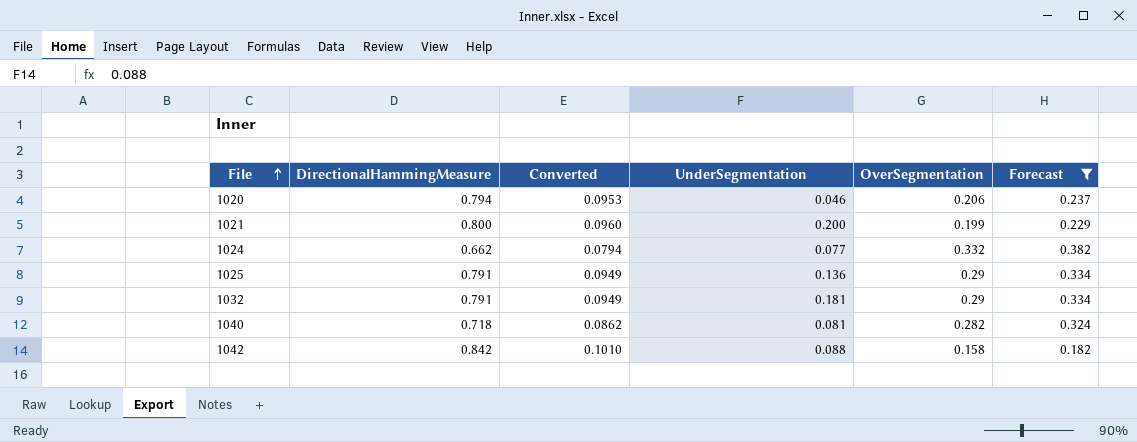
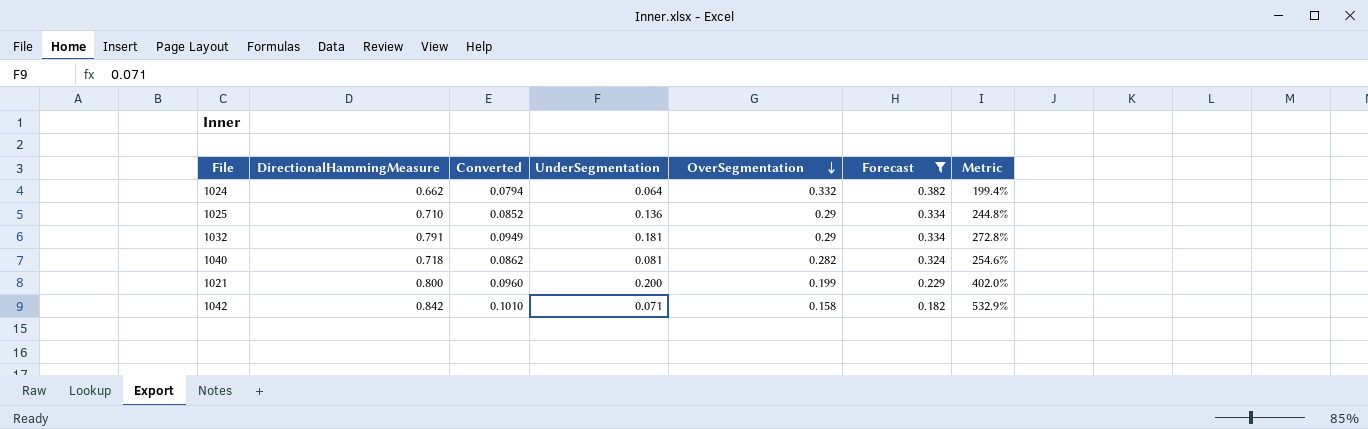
row order: File ascending -> OverSegmentation descending
column Metric | formula: none -> [DirectionalHammingMeasure] / [OverSegmentation]
row 1020: 0.794 | 0.0953 | 0.046 | 0.206 | 0.237 -> none
1024 | UnderSegmentation: 0.077 -> 0.064
1025 | DirectionalHammingMeasure: 0.791 -> 0.710
1025 | Converted: 0.0949 -> 0.0852
1042 | UnderSegmentation: 0.088 -> 0.071

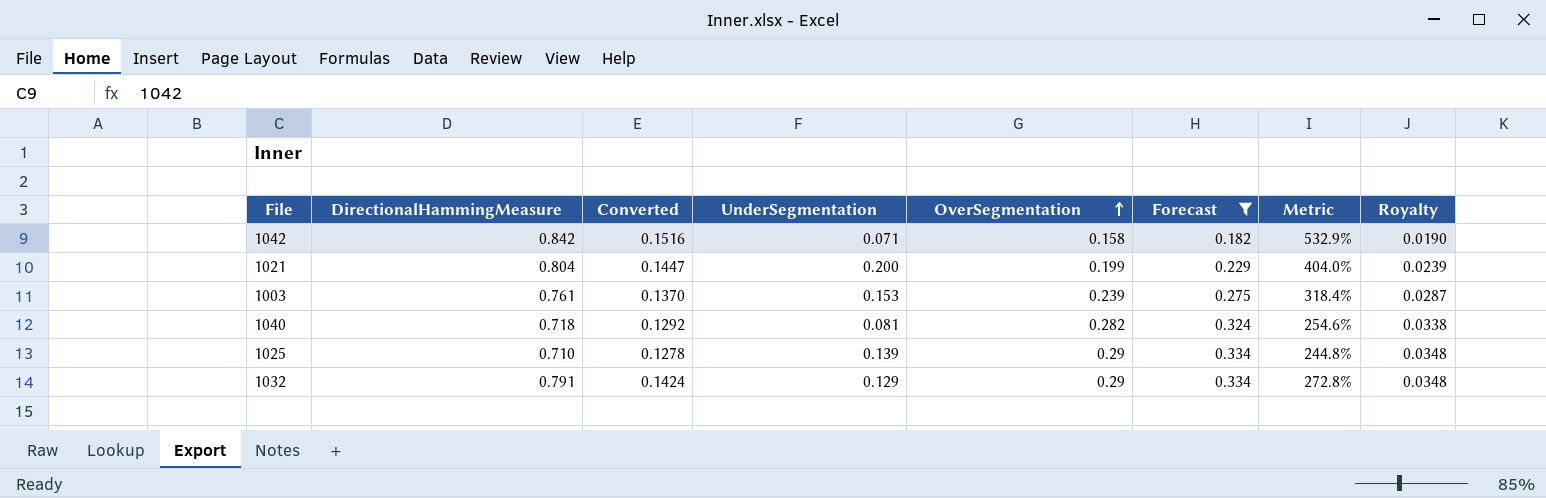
row order: OverSegmentation descending -> OverSegmentation ascending
column Converted | formula: [DirectionalHammingMeasure] * 0.12 -> [DirectionalHammingMeasure] * 0.18
column Royalty | formula: none -> [OverSegmentation] * 0.12
row 1024: 0.662 | 0.0794 | 0.064 | 0.332 | 0.382 | 199.4% -> none
1021 | DirectionalHammingMeasure: 0.800 -> 0.804
1021 | Metric: 402.0% -> 404.0%
row 1003: none -> 0.761 | 0.1370 | 0.153 | 0.239 | 0.275 | 318.4% | 0.0287
1025 | UnderSegmentation: 0.136 -> 0.139
1032 | UnderSegmentation: 0.181 -> 0.129

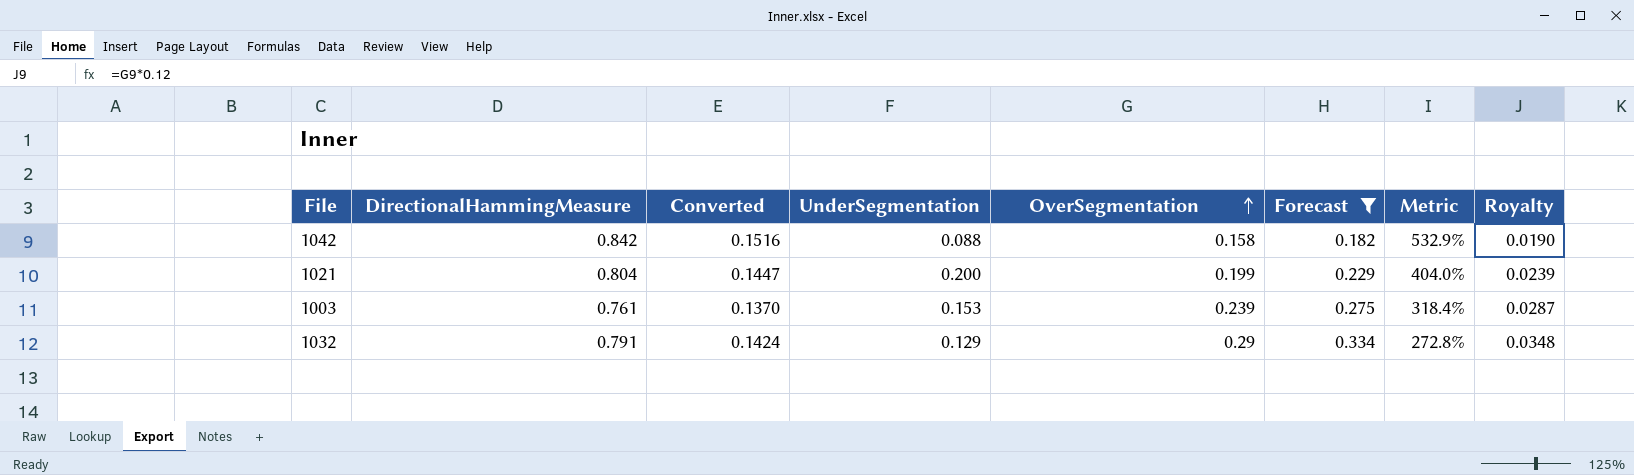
row 1040: 0.718 | 0.1292 | 0.081 | 0.282 | 0.324 | 254.6% | 0.0338 -> none
row 1025: 0.710 | 0.1278 | 0.139 | 0.29 | 0.334 | 244.8% | 0.0348 -> none
1042 | UnderSegmentation: 0.071 -> 0.088

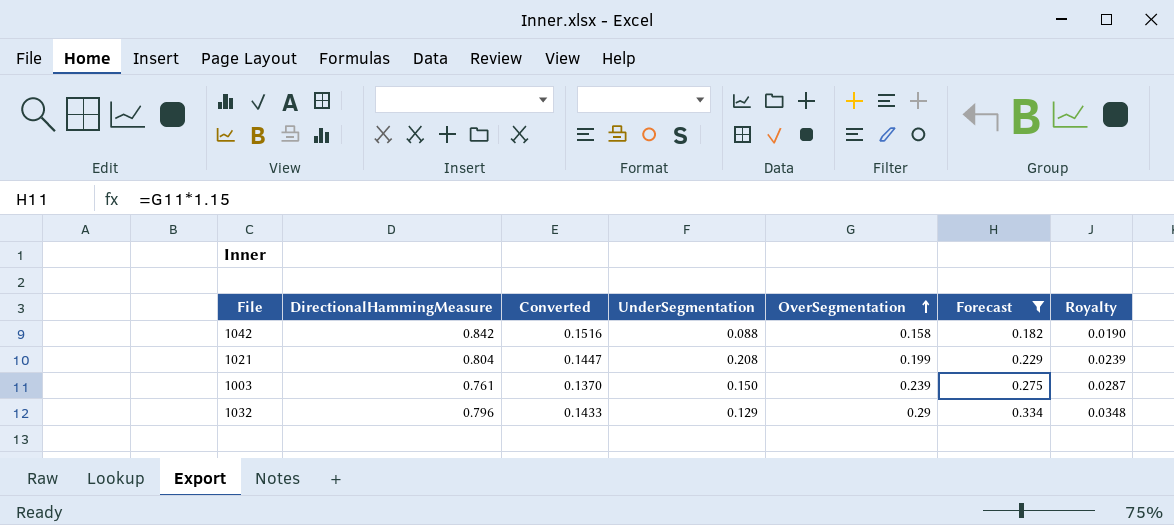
column Metric | formula: [DirectionalHammingMeasure] / [OverSegmentation] -> none
1021 | UnderSegmentation: 0.200 -> 0.208
1003 | UnderSegmentation: 0.153 -> 0.150
1032 | DirectionalHammingMeasure: 0.791 -> 0.796
1032 | Converted: 0.1424 -> 0.1433

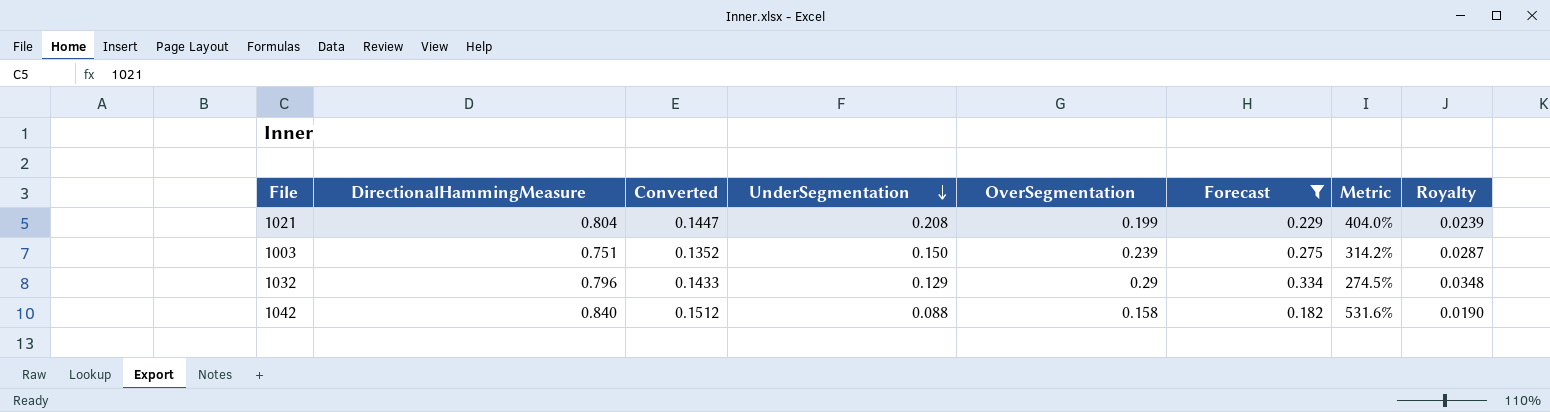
row order: OverSegmentation ascending -> UnderSegmentation descending
column Metric | formula: none -> [DirectionalHammingMeasure] / [OverSegmentation]
1003 | DirectionalHammingMeasure: 0.761 -> 0.751
1003 | Converted: 0.1370 -> 0.1352
1042 | DirectionalHammingMeasure: 0.842 -> 0.840
1042 | Converted: 0.1516 -> 0.1512

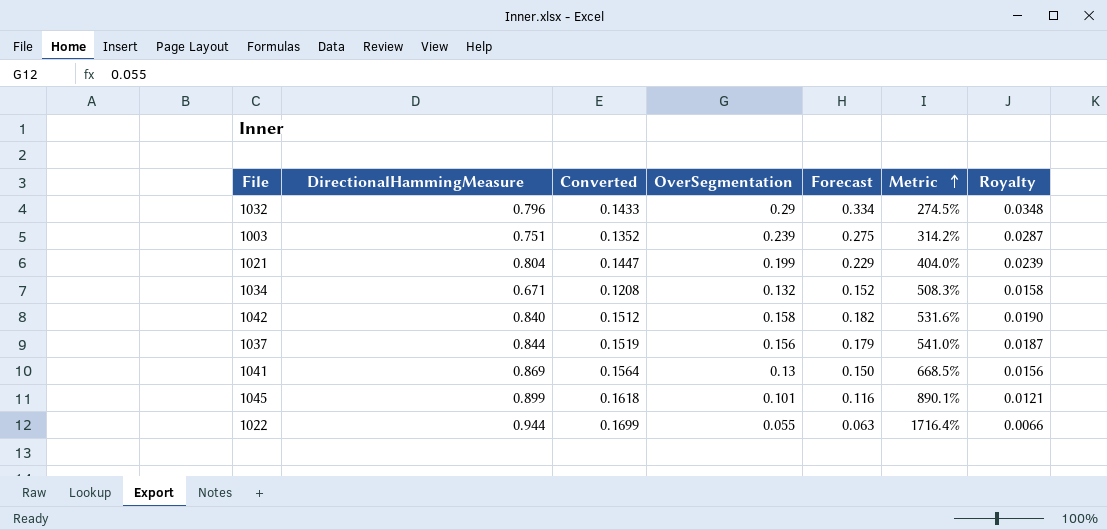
filter: Forecast >= 0.182 -> none
row order: UnderSegmentation descending -> Metric ascending
column UnderSegmentation | position: 4 -> none

